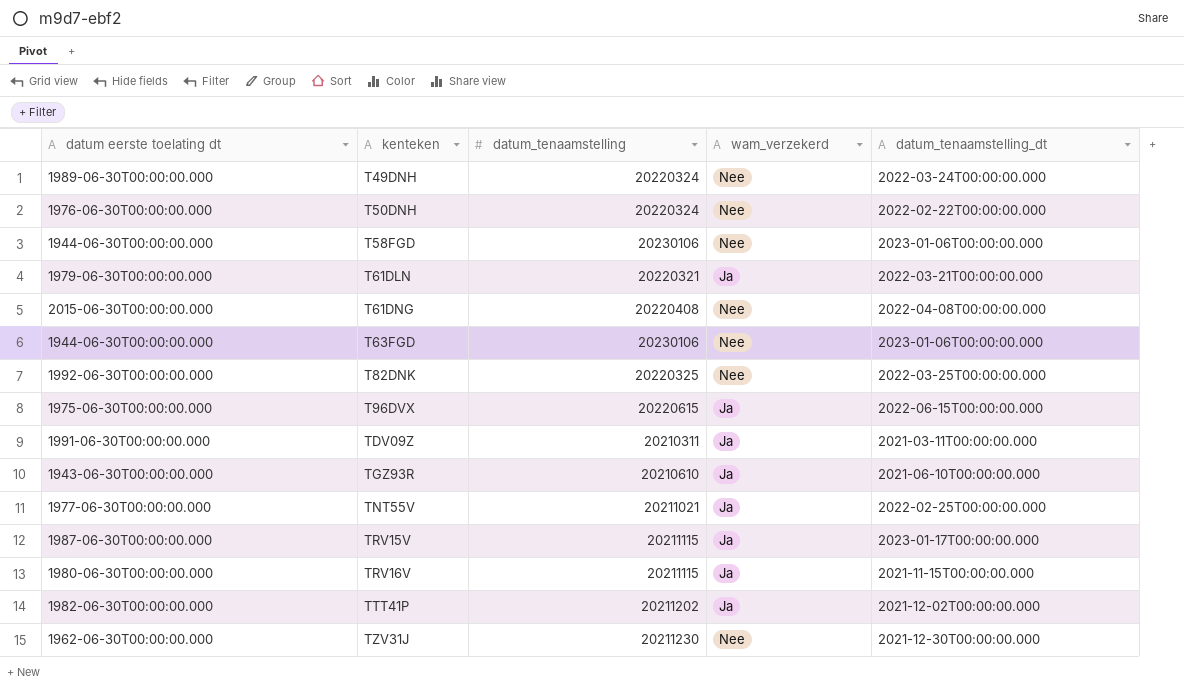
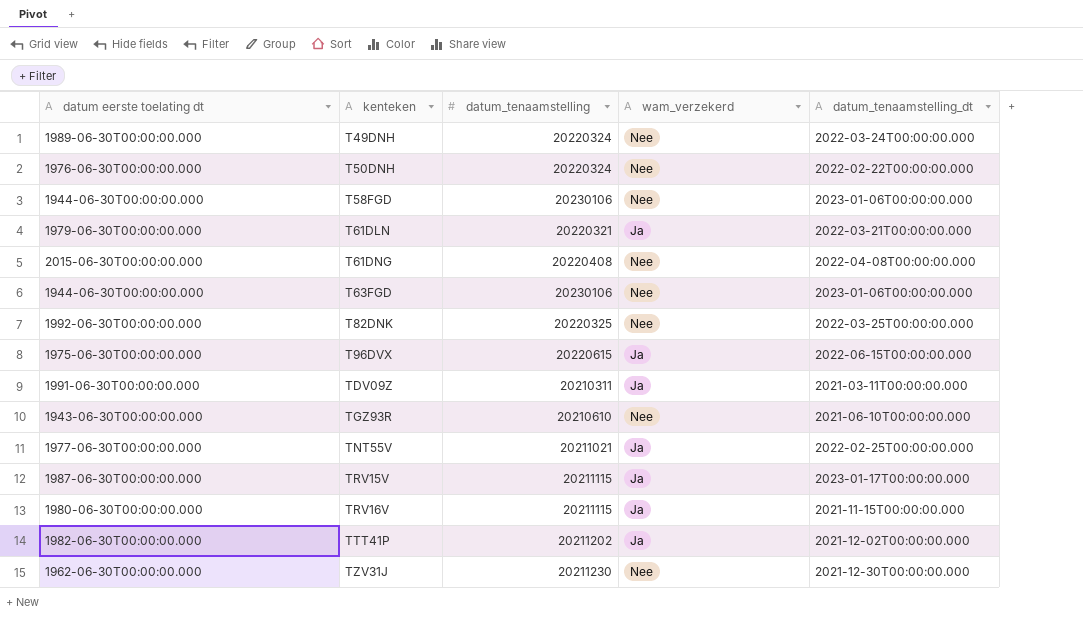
TGZ93R | wam_verzekerd: Ja -> Nee

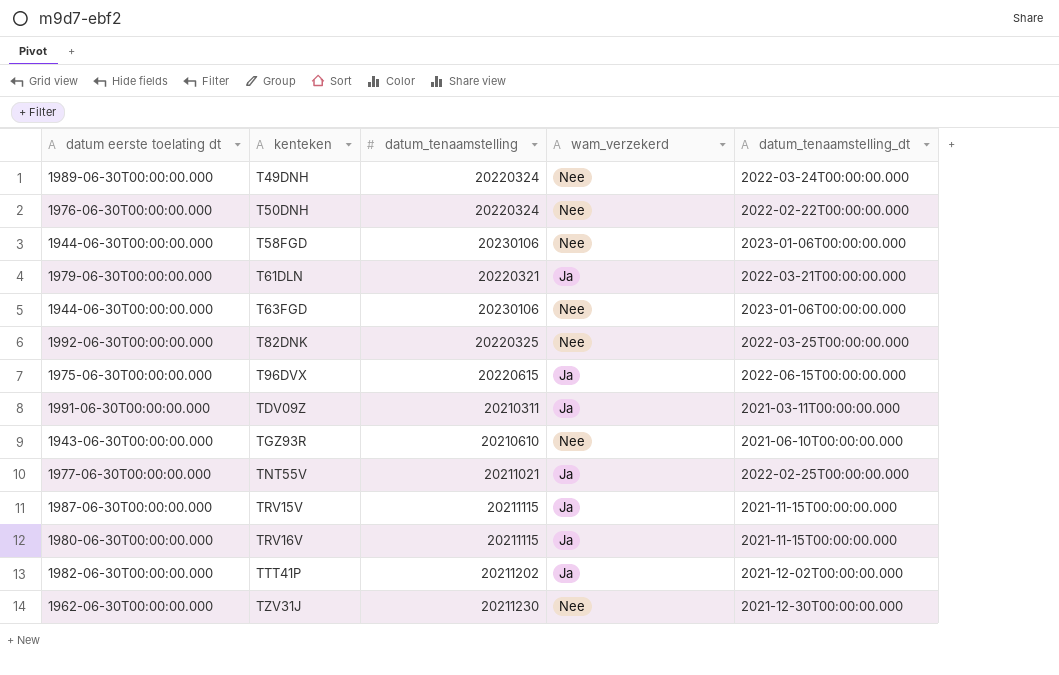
row T61DNG: 2015-06-30T00:00:00.000 | 20220408 | Nee | 2022-04-08T00:00:00.000 -> none
TRV15V | datum_tenaamstelling_dt: 2023-01-17T00:00:00.000 -> 2021-11-15T00:00:00.000

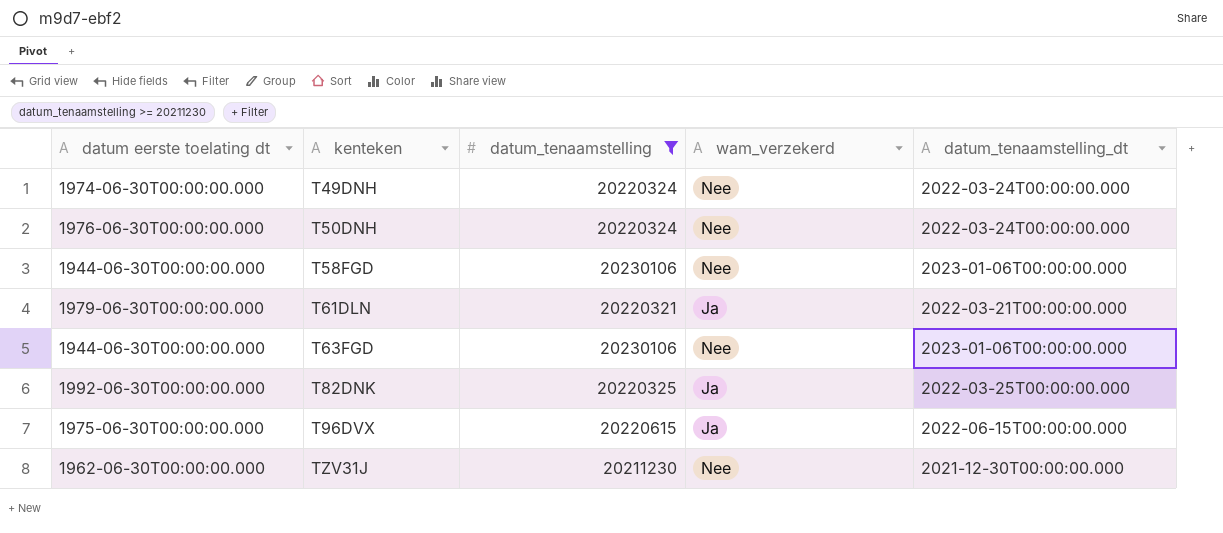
filter: none -> datum_tenaamstelling >= 20211230
T49DNH | datum eerste toelating dt: 1989-06-30T00:00:00.000 -> 1974-06-30T00:00:00.000
T50DNH | datum_tenaamstelling_dt: 2022-02-22T00:00:00.000 -> 2022-03-24T00:00:00.000
T82DNK | wam_verzekerd: Nee -> Ja

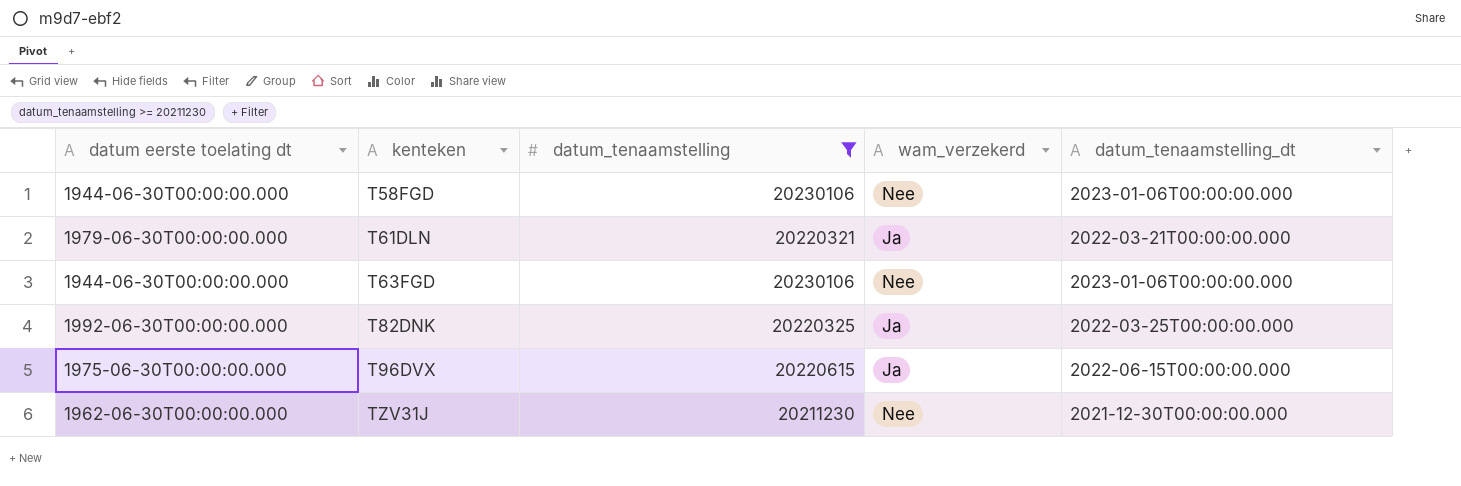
row T49DNH: 1974-06-30T00:00:00.000 | 20220324 | Nee | 2022-03-24T00:00:00.000 -> none
row T50DNH: 1976-06-30T00:00:00.000 | 20220324 | Nee | 2022-03-24T00:00:00.000 -> none

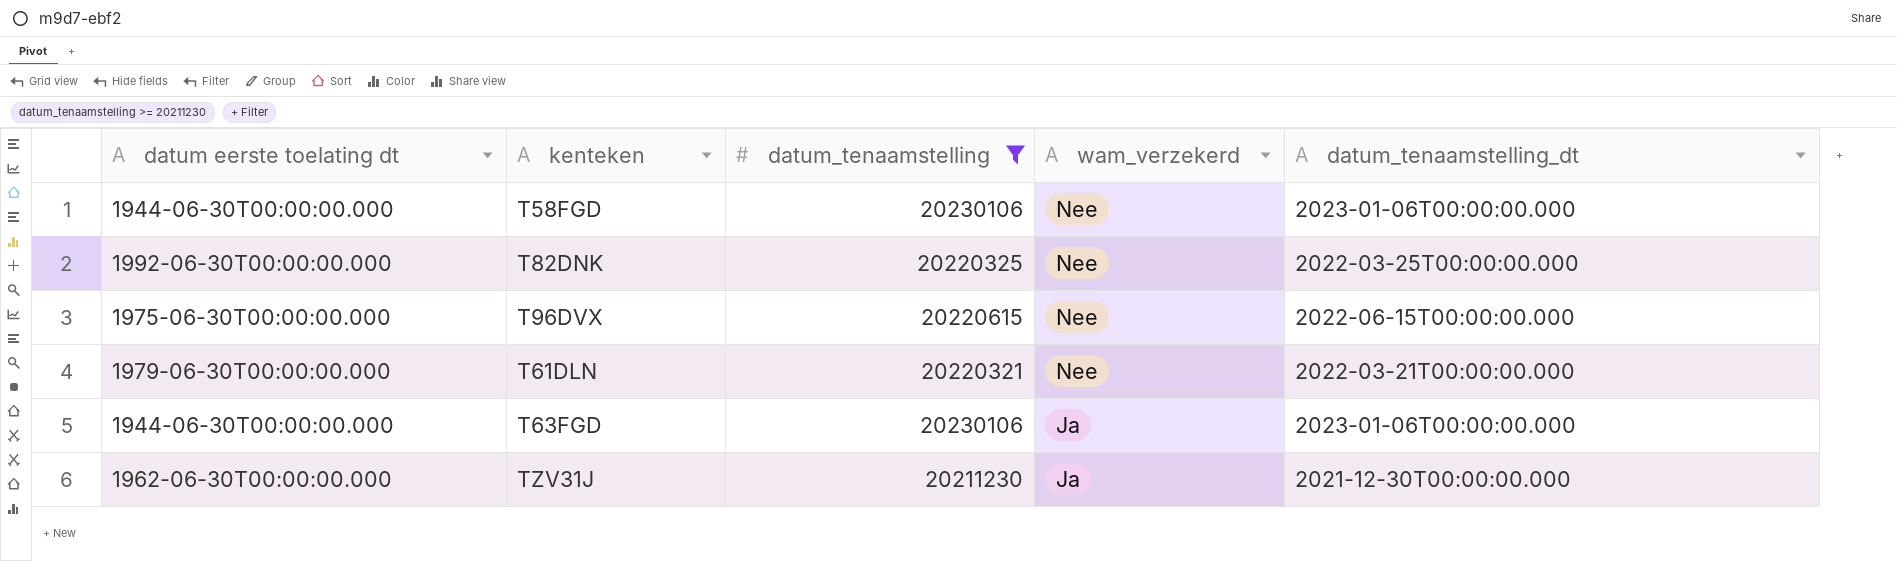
row order: kenteken ascending -> wam_verzekerd descending
T82DNK | wam_verzekerd: Ja -> Nee
T96DVX | wam_verzekerd: Ja -> Nee
T61DLN | wam_verzekerd: Ja -> Nee
T63FGD | wam_verzekerd: Nee -> Ja
TZV31J | wam_verzekerd: Nee -> Ja

